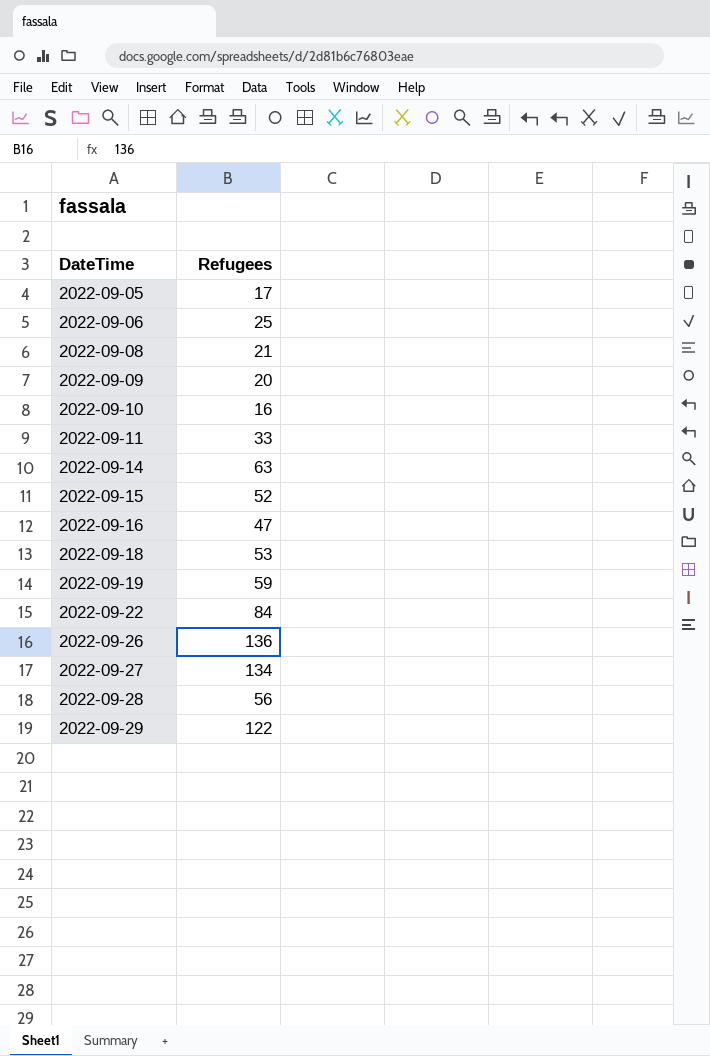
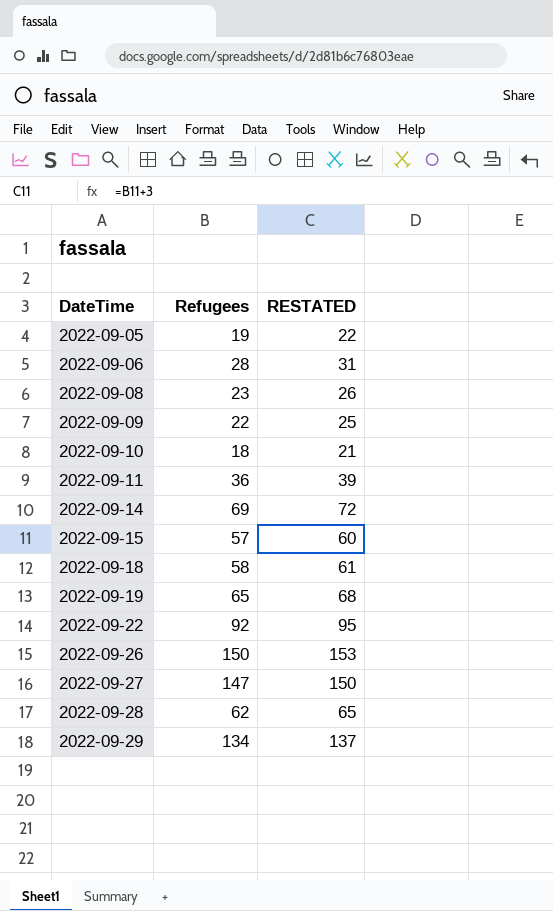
column RESTATED | formula: none -> [Refugees] + 3
row 2022-09-16: 47 -> none
2022-09-05 | Refugees: 17 -> 19
2022-09-06 | Refugees: 25 -> 28
2022-09-08 | Refugees: 21 -> 23
2022-09-09 | Refugees: 20 -> 22
2022-09-10 | Refugees: 16 -> 18
2022-09-11 | Refugees: 33 -> 36
2022-09-14 | Refugees: 63 -> 69
2022-09-15 | Refugees: 52 -> 57
2022-09-18 | Refugees: 53 -> 58
2022-09-19 | Refugees: 59 -> 65
2022-09-22 | Refugees: 84 -> 92
2022-09-26 | Refugees: 136 -> 150
2022-09-27 | Refugees: 134 -> 147
2022-09-28 | Refugees: 56 -> 62
2022-09-29 | Refugees: 122 -> 134

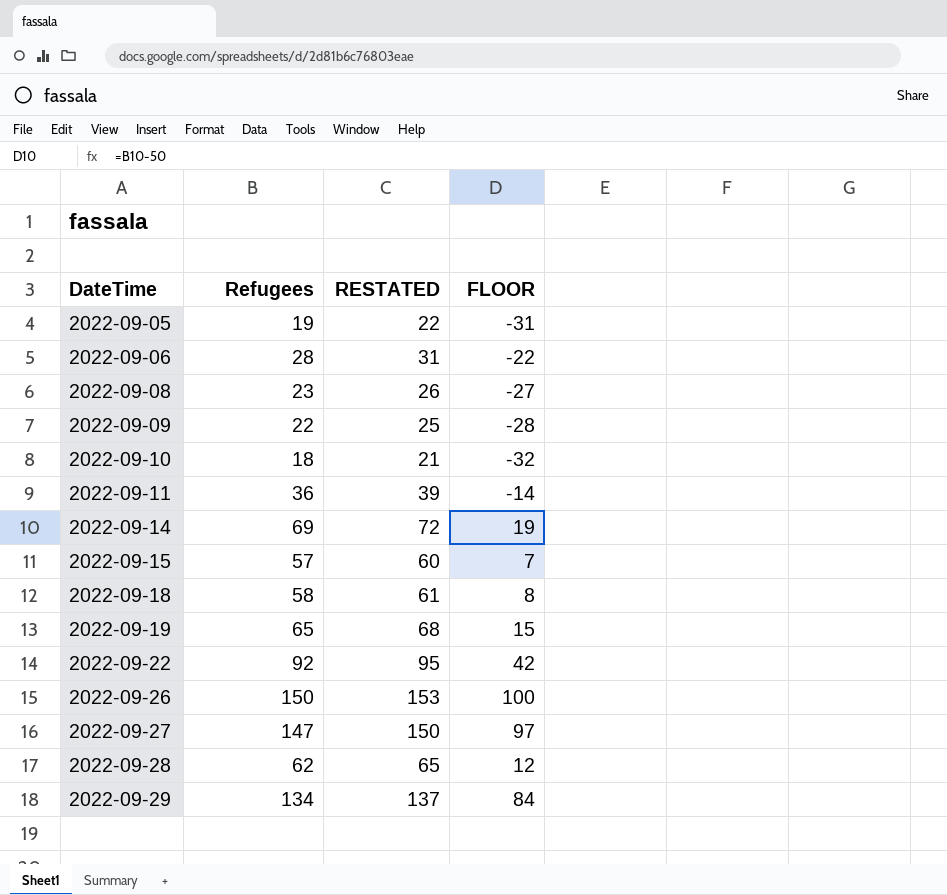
column FLOOR | formula: none -> [Refugees] - 50

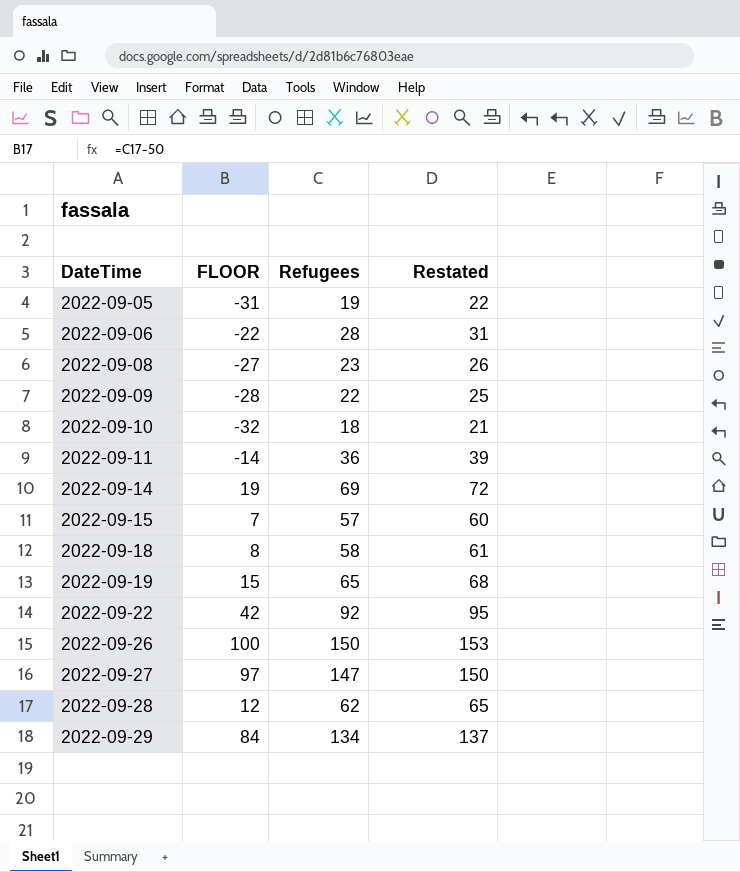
column FLOOR | position: 4 -> 2
column name: RESTATED -> Restated

